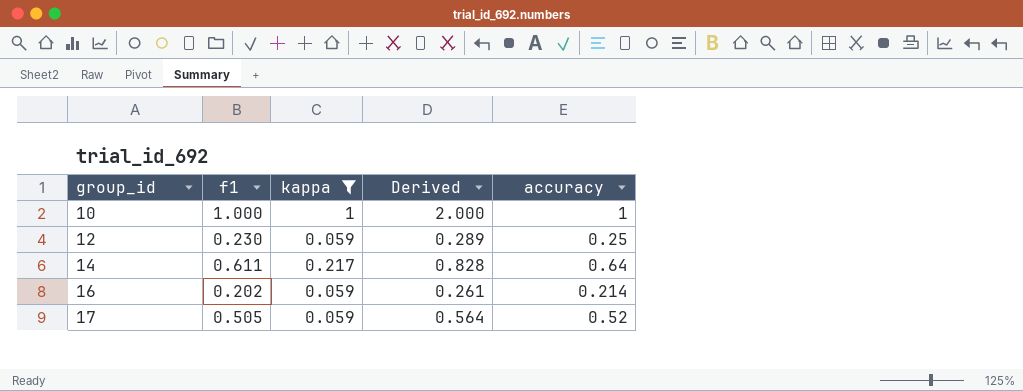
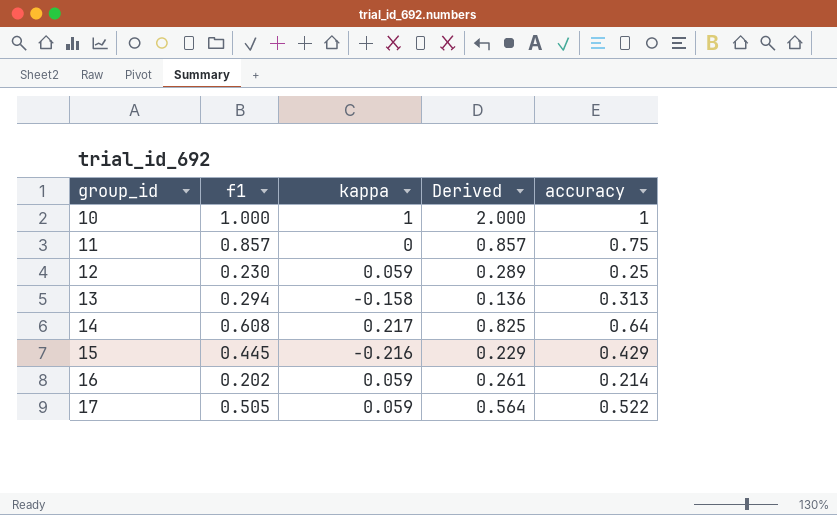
filter: kappa >= 0.059 -> none
14 | f1: 0.611 -> 0.608
14 | Derived: 0.828 -> 0.825
17 | accuracy: 0.52 -> 0.522

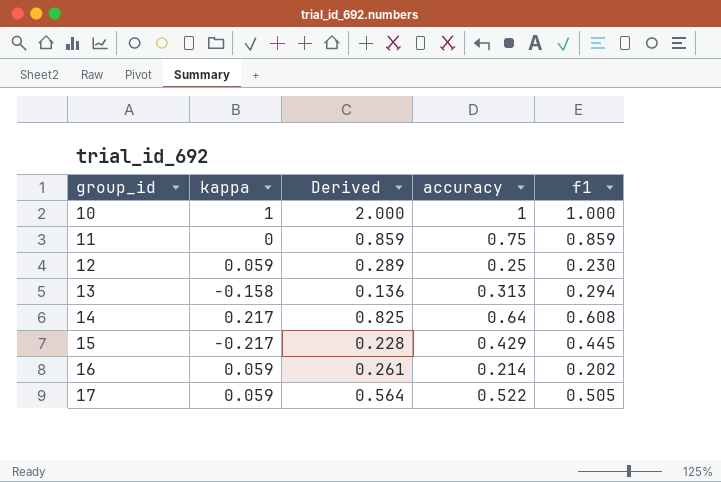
column f1 | position: 2 -> 5
11 | Derived: 0.857 -> 0.859
11 | f1: 0.857 -> 0.859
15 | kappa: -0.216 -> -0.217
15 | Derived: 0.229 -> 0.228

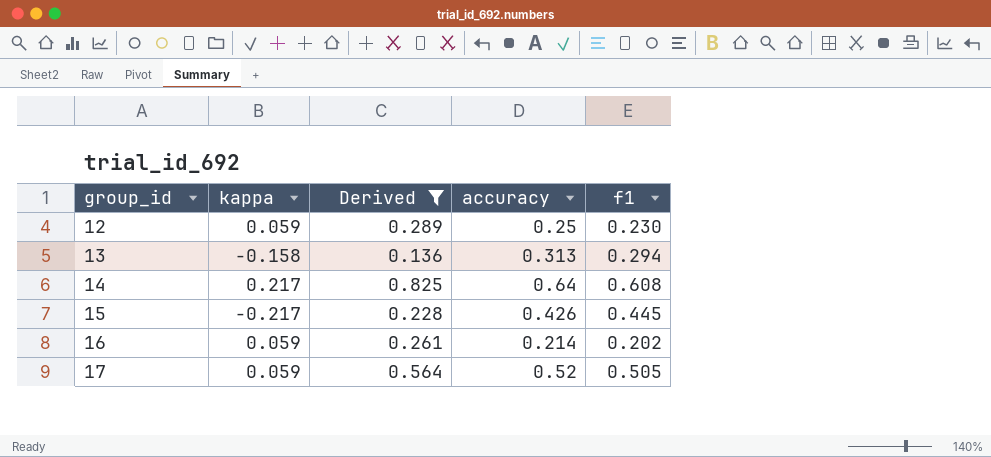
filter: none -> Derived <= 0.825
15 | accuracy: 0.429 -> 0.426
17 | accuracy: 0.522 -> 0.52

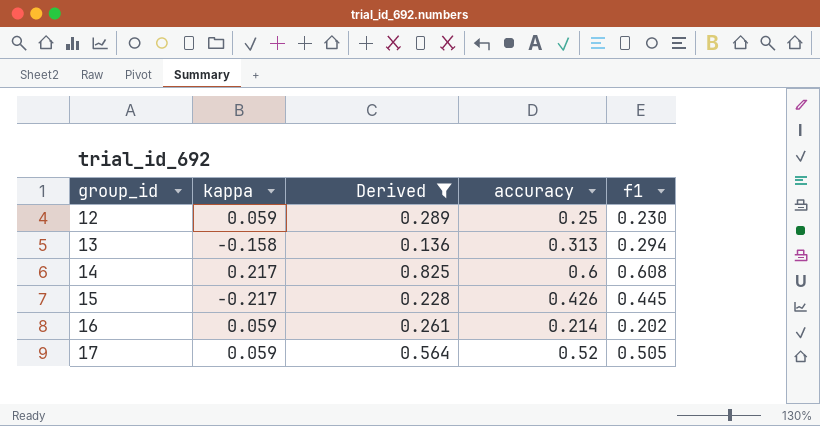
14 | accuracy: 0.64 -> 0.6

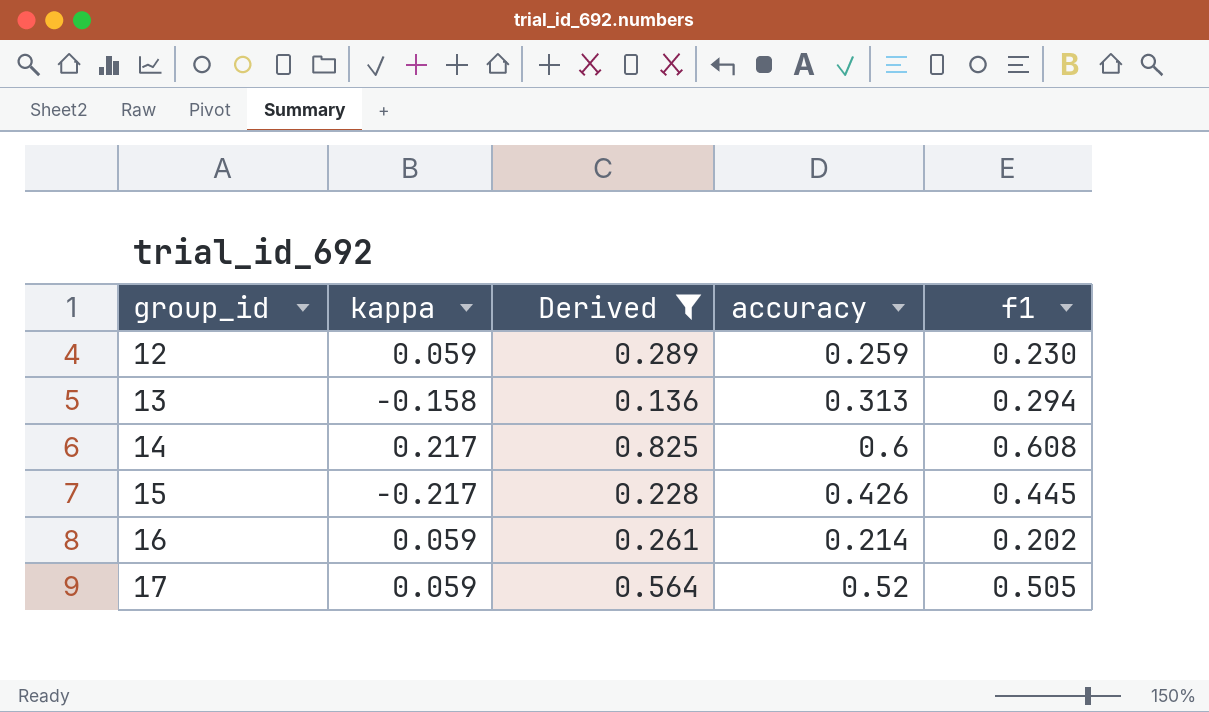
12 | accuracy: 0.25 -> 0.259

